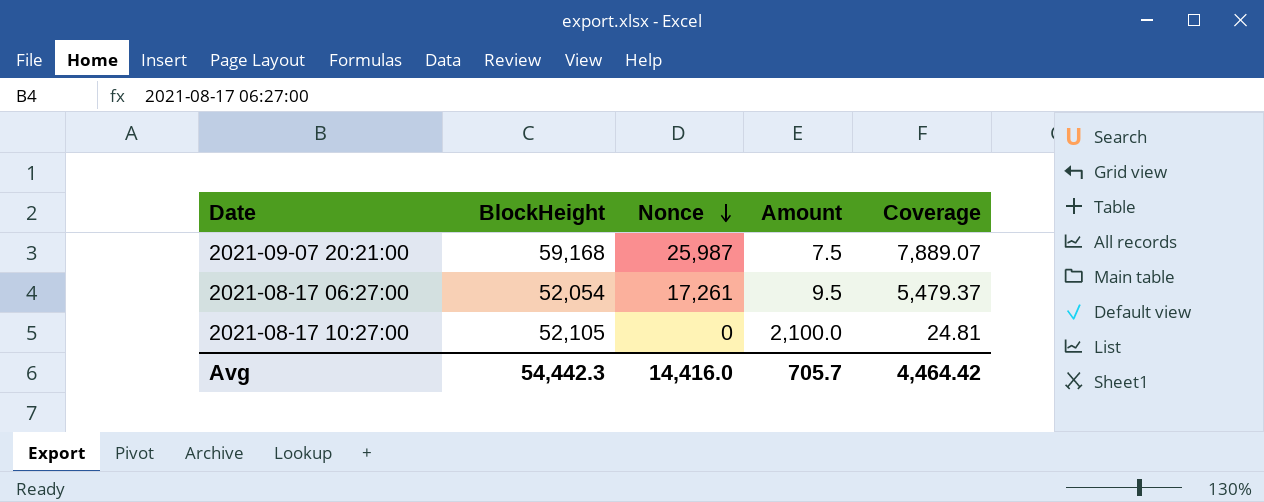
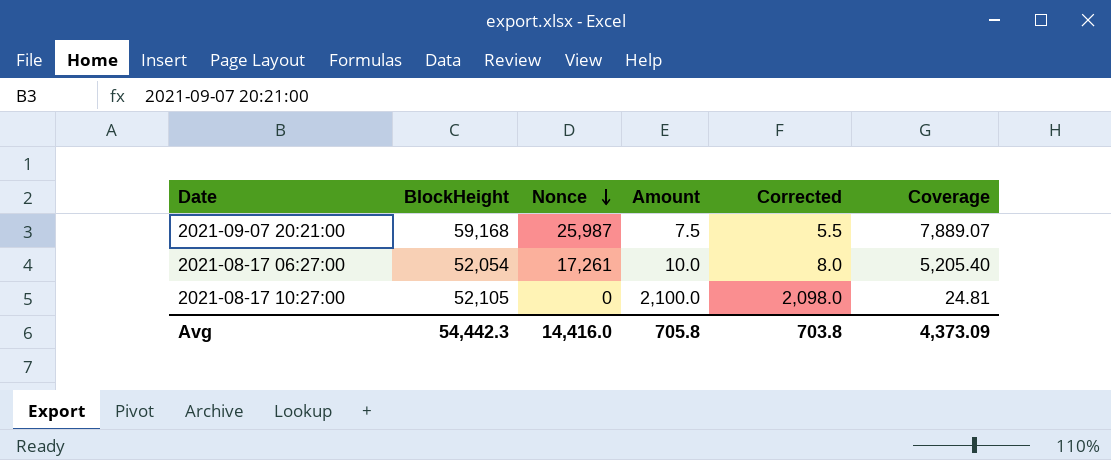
column Corrected | formula: none -> [Amount] - 2
2021-08-17 06:27:00 | Amount: 9.5 -> 10.0
2021-08-17 06:27:00 | Coverage: 5,479.37 -> 5,205.40
Avg | Amount: 705.7 -> 705.8
Avg | Coverage: 4,464.42 -> 4,373.09

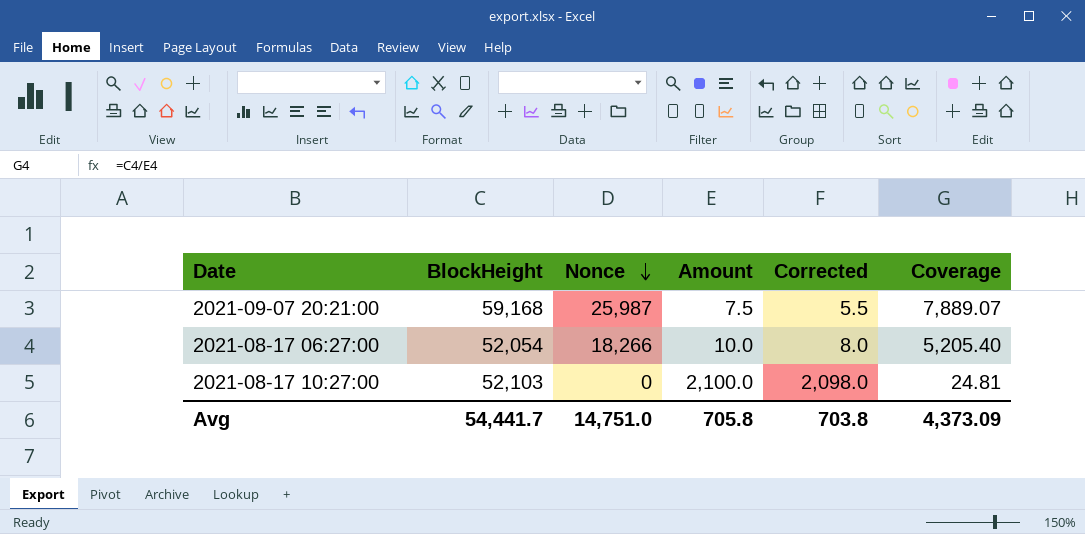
2021-08-17 06:27:00 | Nonce: 17,261 -> 18,266
2021-08-17 10:27:00 | BlockHeight: 52,105 -> 52,103
Avg | BlockHeight: 54,442.3 -> 54,441.7
Avg | Nonce: 14,416.0 -> 14,751.0

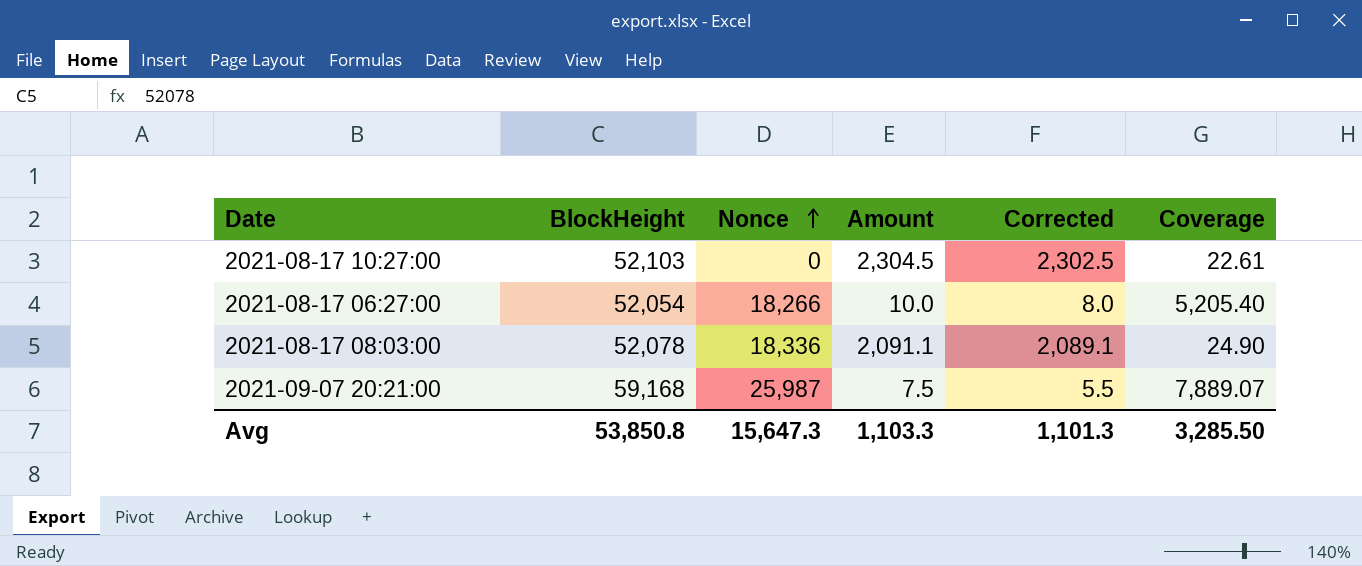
row order: Nonce descending -> Nonce ascending
2021-08-17 10:27:00 | Amount: 2,100.0 -> 2,304.5
2021-08-17 10:27:00 | Corrected: 2,098.0 -> 2,302.5
2021-08-17 10:27:00 | Coverage: 24.81 -> 22.61
row 2021-08-17 08:03:00: none -> 52,078 | 18,336 | 2,091.1 | 2,089.1 | 24.90
Avg | BlockHeight: 54,441.7 -> 53,850.8
Avg | Nonce: 14,751.0 -> 15,647.3
Avg | Amount: 705.8 -> 1,103.3
Avg | Corrected: 703.8 -> 1,101.3
Avg | Coverage: 4,373.09 -> 3,285.50

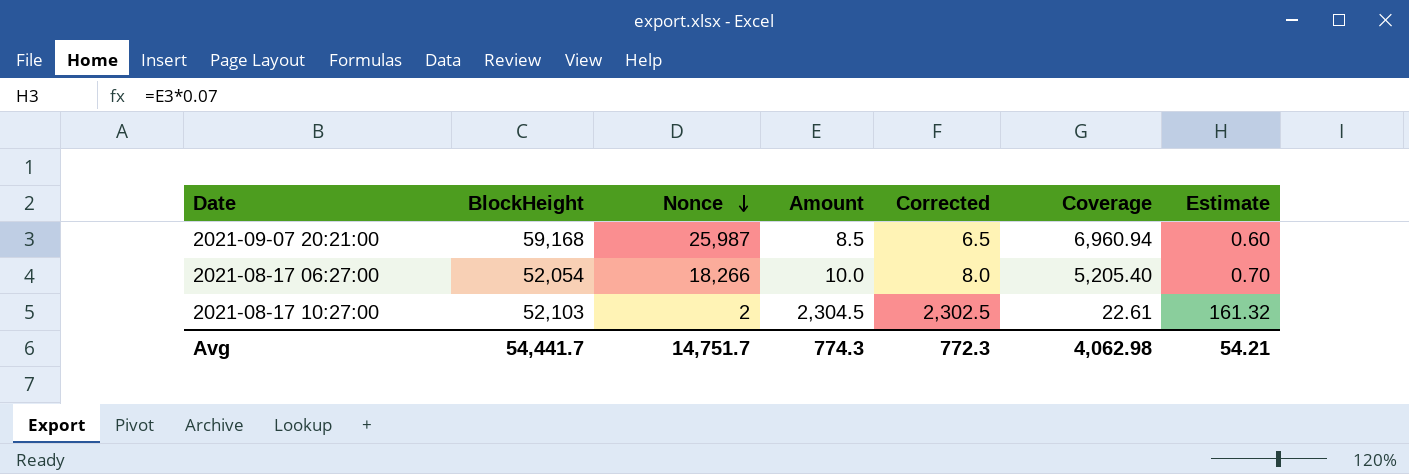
row order: Nonce ascending -> Nonce descending
column Estimate | formula: none -> [Amount] * 0.07
row 2021-08-17 08:03:00: 52,078 | 18,336 | 2,091.1 | 2,089.1 | 24.90 -> none
2021-09-07 20:21:00 | Amount: 7.5 -> 8.5
2021-09-07 20:21:00 | Corrected: 5.5 -> 6.5
2021-09-07 20:21:00 | Coverage: 7,889.07 -> 6,960.94
2021-08-17 10:27:00 | Nonce: 0 -> 2
Avg | BlockHeight: 53,850.8 -> 54,441.7
Avg | Nonce: 15,647.3 -> 14,751.7
Avg | Amount: 1,103.3 -> 774.3
Avg | Corrected: 1,101.3 -> 772.3
Avg | Coverage: 3,285.50 -> 4,062.98

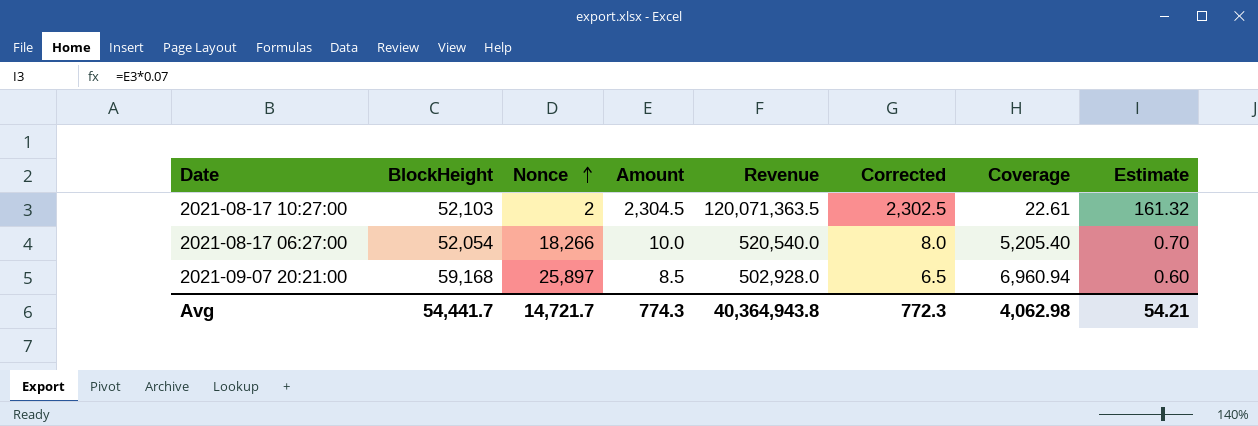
row order: Nonce descending -> Nonce ascending
column Revenue | formula: none -> [BlockHeight] * [Amount]
2021-09-07 20:21:00 | Nonce: 25,987 -> 25,897
Avg | Nonce: 14,751.7 -> 14,721.7

